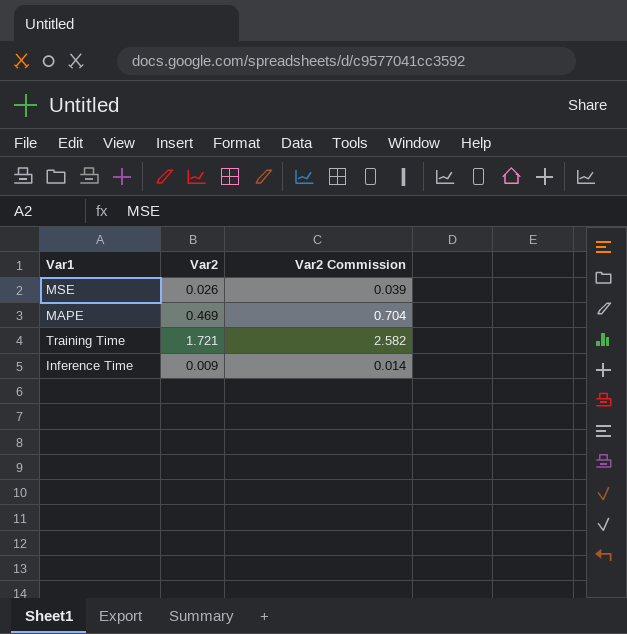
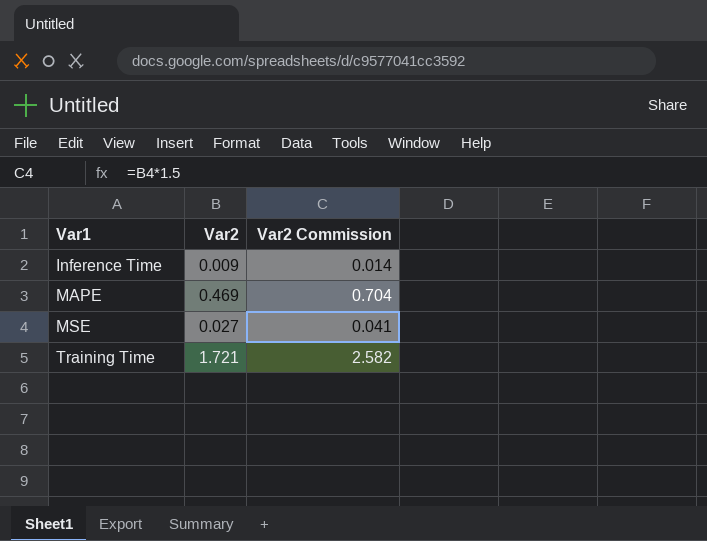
row order: none -> Var1 ascending
MSE | Var2: 0.026 -> 0.027
MSE | Var2 Commission: 0.039 -> 0.041

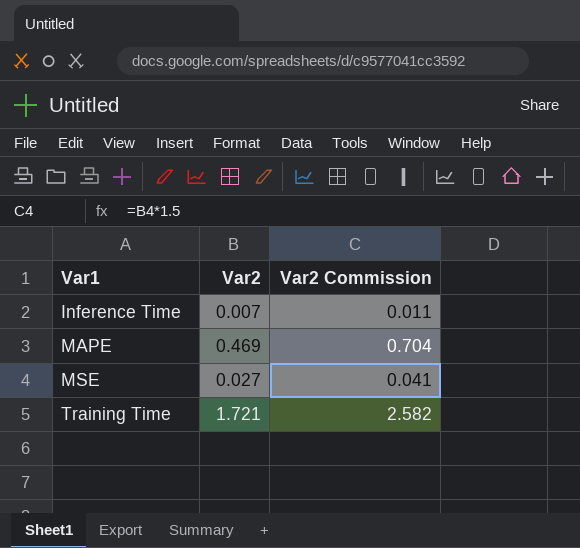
Inference Time | Var2: 0.009 -> 0.007
Inference Time | Var2 Commission: 0.014 -> 0.011

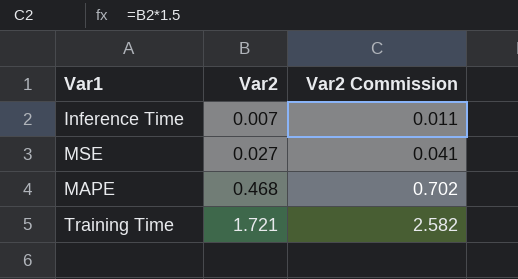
row order: Var1 ascending -> Var2 ascending
MAPE | Var2: 0.469 -> 0.468
MAPE | Var2 Commission: 0.704 -> 0.702

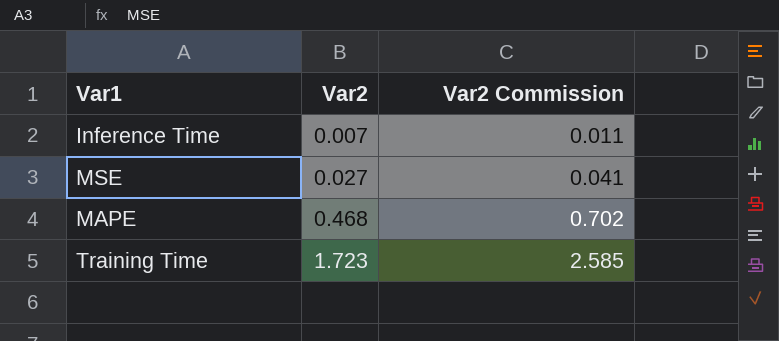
Training Time | Var2: 1.721 -> 1.723
Training Time | Var2 Commission: 2.582 -> 2.585

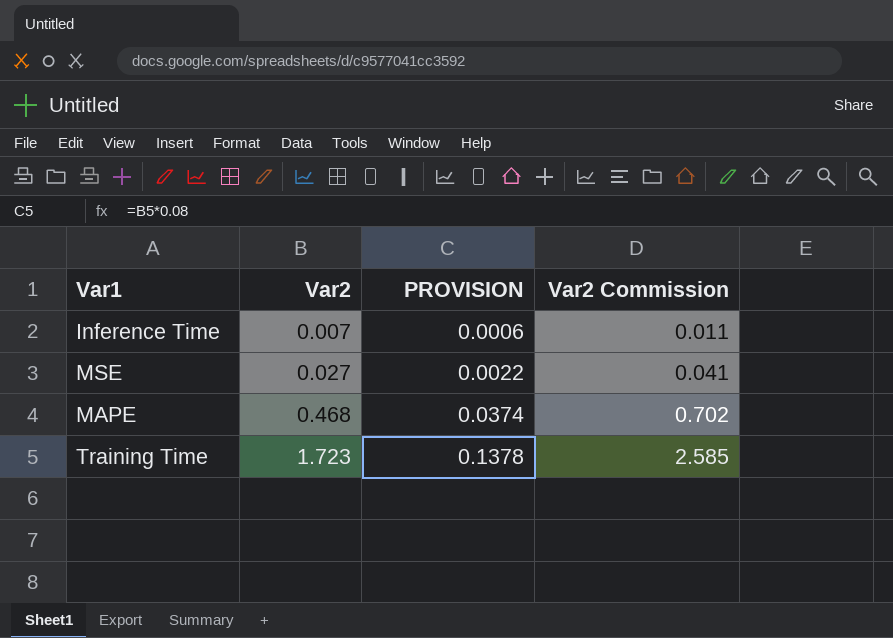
column PROVISION | formula: none -> [Var2] * 0.08

